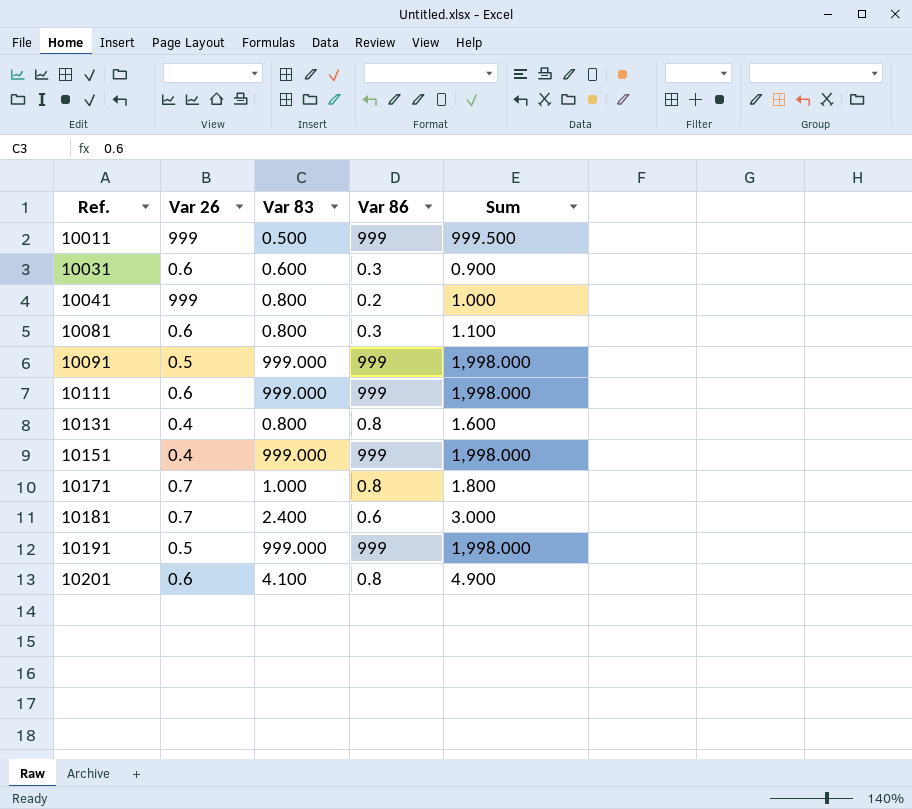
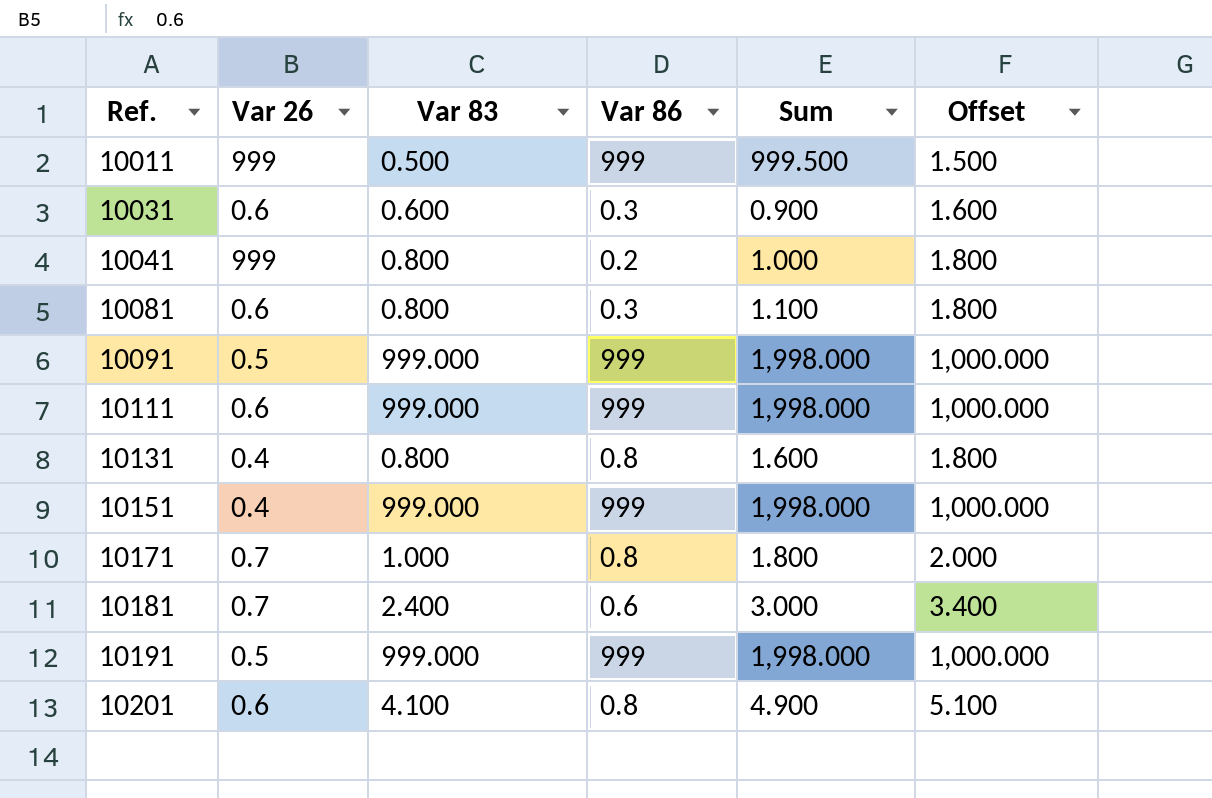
column Offset | formula: none -> [Var 83] + 1

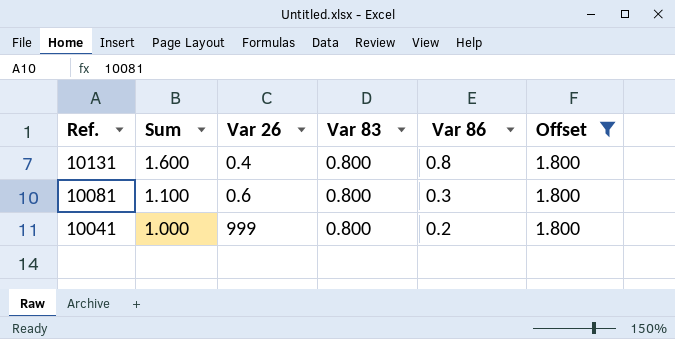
filter: none -> Offset = 1.800
row order: Ref. ascending -> Ref. descending
column Sum | position: 5 -> 2

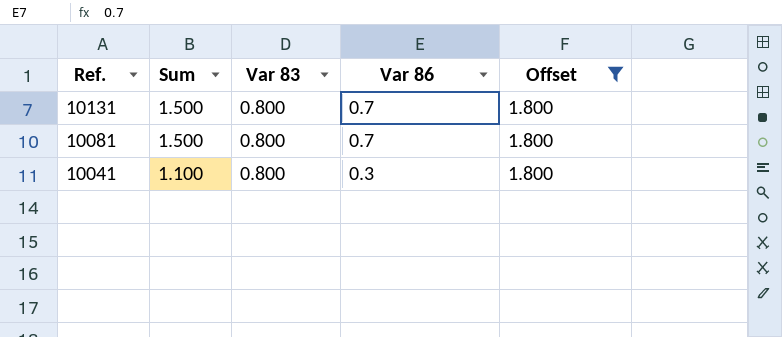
column Var 26 | position: 3 -> none
10131 | Sum: 1.600 -> 1.500
10131 | Var 86: 0.8 -> 0.7
10081 | Sum: 1.100 -> 1.500
10081 | Var 86: 0.3 -> 0.7
10041 | Sum: 1.000 -> 1.100
10041 | Var 86: 0.2 -> 0.3

